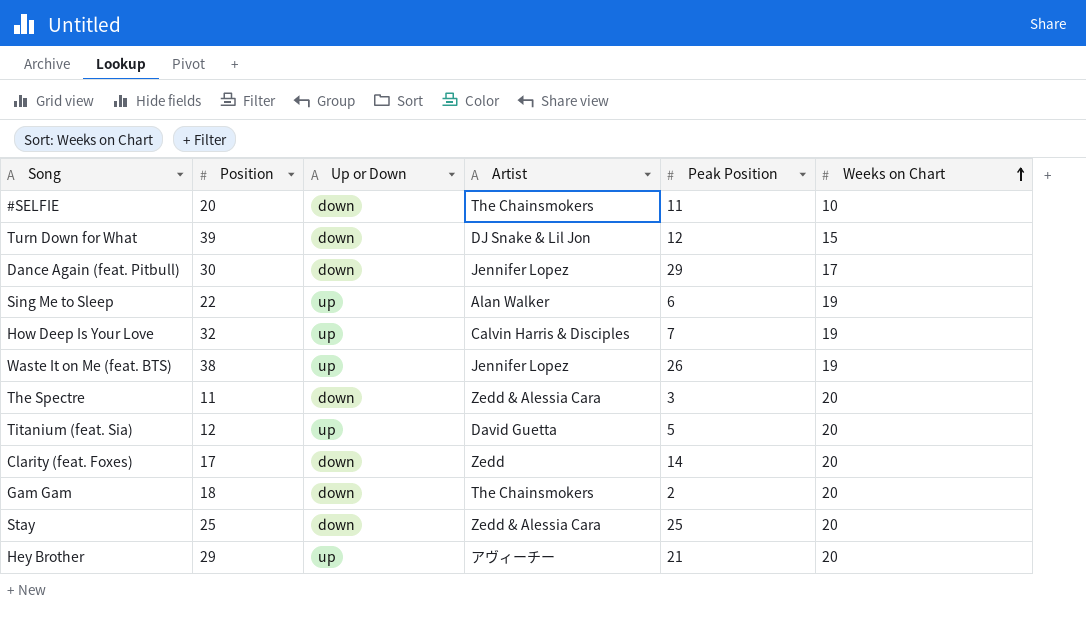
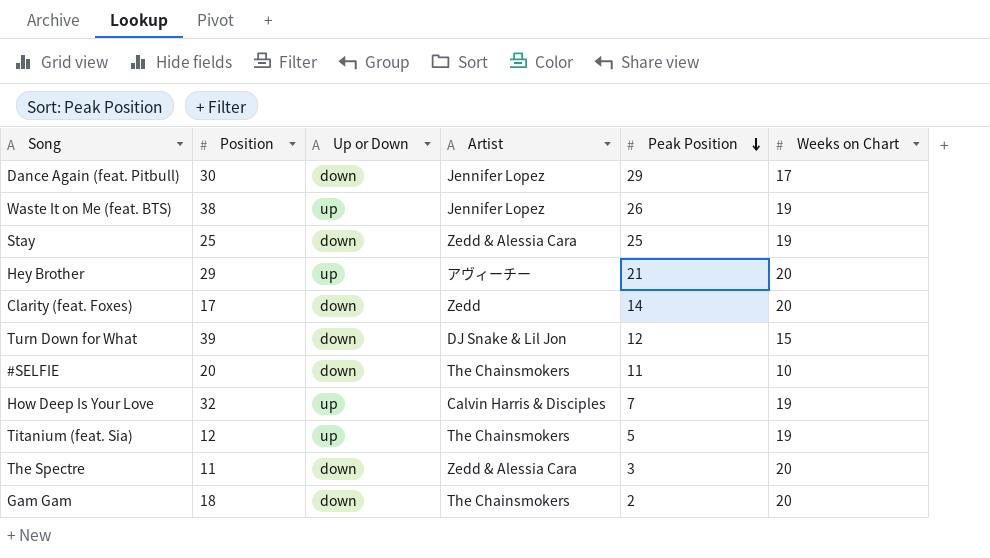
row order: Weeks on Chart ascending -> Peak Position descending
row Sing Me to Sleep: 22 | up | Alan Walker | 6 | 19 -> none
Stay | Weeks on Chart: 20 -> 19
Titanium (feat. Sia) | Artist: David Guetta -> The Chainsmokers
Titanium (feat. Sia) | Weeks on Chart: 20 -> 19

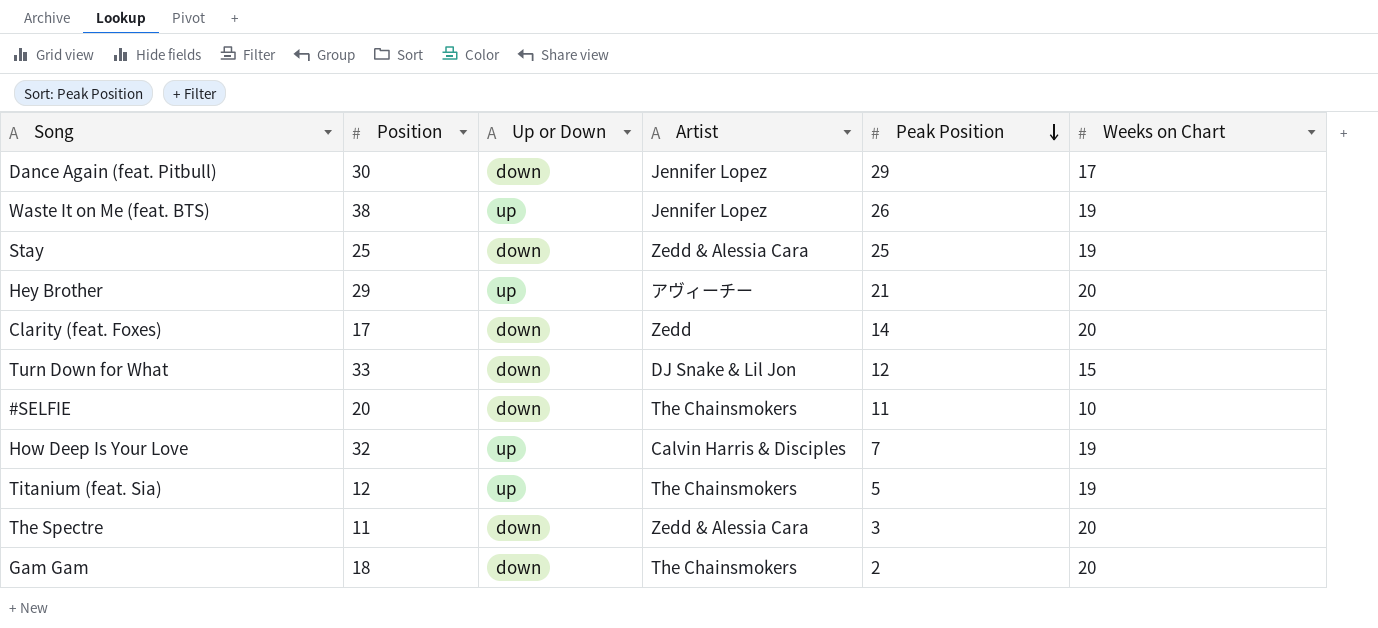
Turn Down for What | Position: 39 -> 33

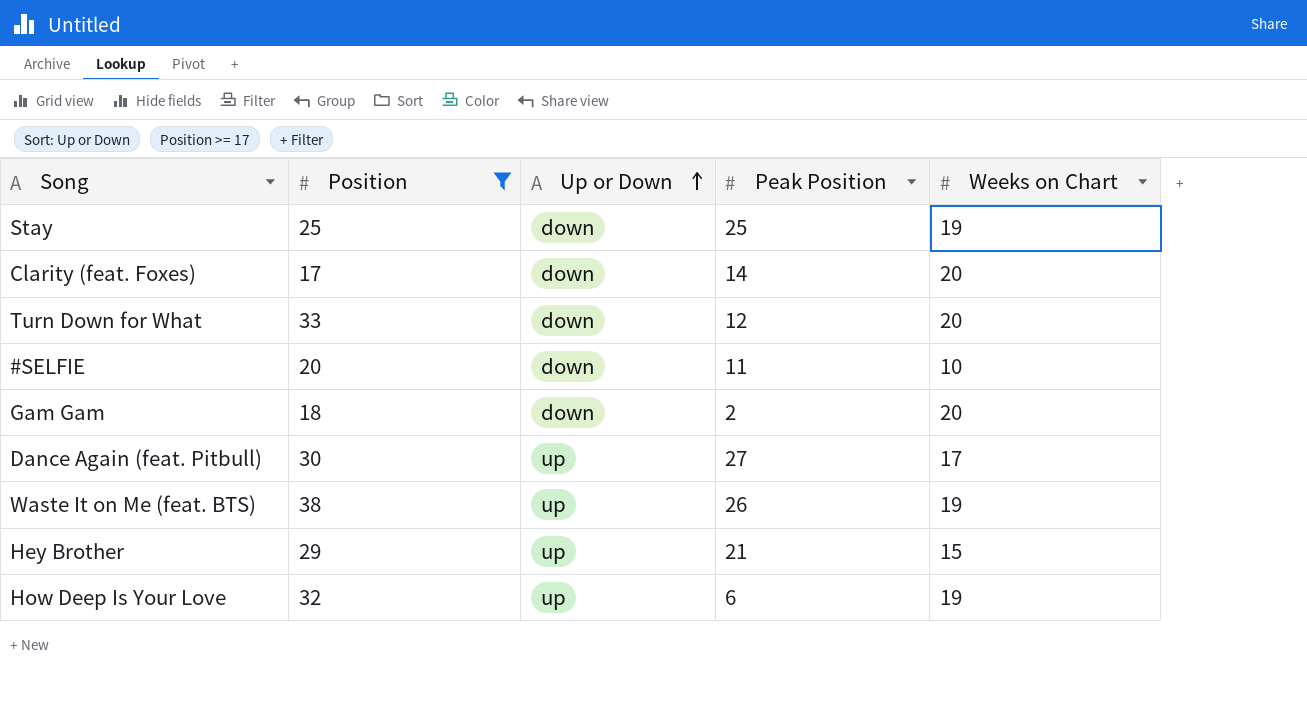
filter: none -> Position >= 17
row order: Peak Position descending -> Up or Down ascending
column Artist | position: 4 -> none
Turn Down for What | Weeks on Chart: 15 -> 20
Dance Again (feat. Pitbull) | Up or Down: down -> up
Dance Again (feat. Pitbull) | Peak Position: 29 -> 27
Hey Brother | Weeks on Chart: 20 -> 15
How Deep Is Your Love | Peak Position: 7 -> 6

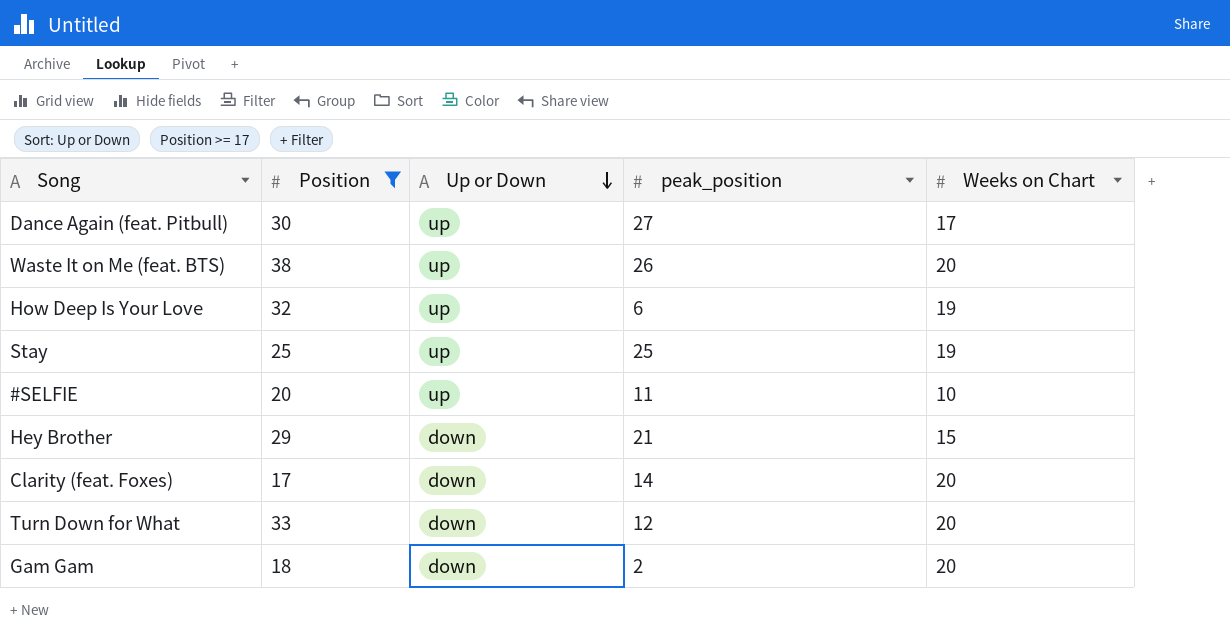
row order: Up or Down ascending -> Up or Down descending
column name: Peak Position -> peak_position
Waste It on Me (feat. BTS) | Weeks on Chart: 19 -> 20
Stay | Up or Down: down -> up
#SELFIE | Up or Down: down -> up
Hey Brother | Up or Down: up -> down

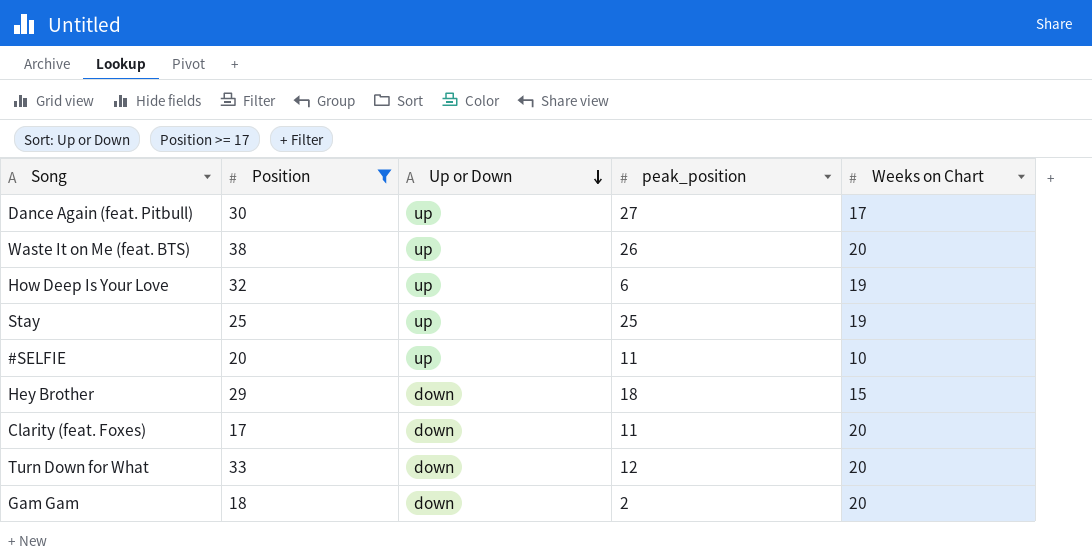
Hey Brother | peak_position: 21 -> 18
Clarity (feat. Foxes) | peak_position: 14 -> 11

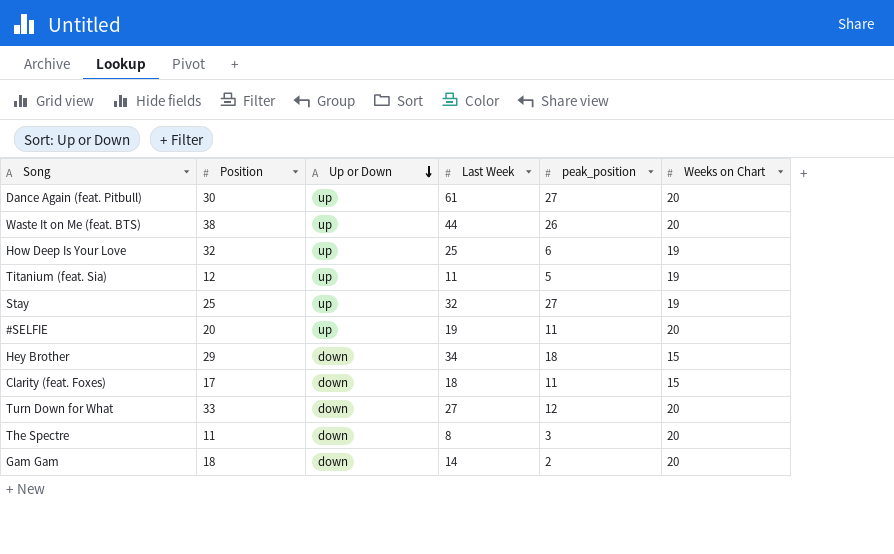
filter: Position >= 17 -> none
column Last Week | position: none -> 4
Dance Again (feat. Pitbull) | Weeks on Chart: 17 -> 20
Stay | peak_position: 25 -> 27
#SELFIE | Weeks on Chart: 10 -> 20
Clarity (feat. Foxes) | Weeks on Chart: 20 -> 15

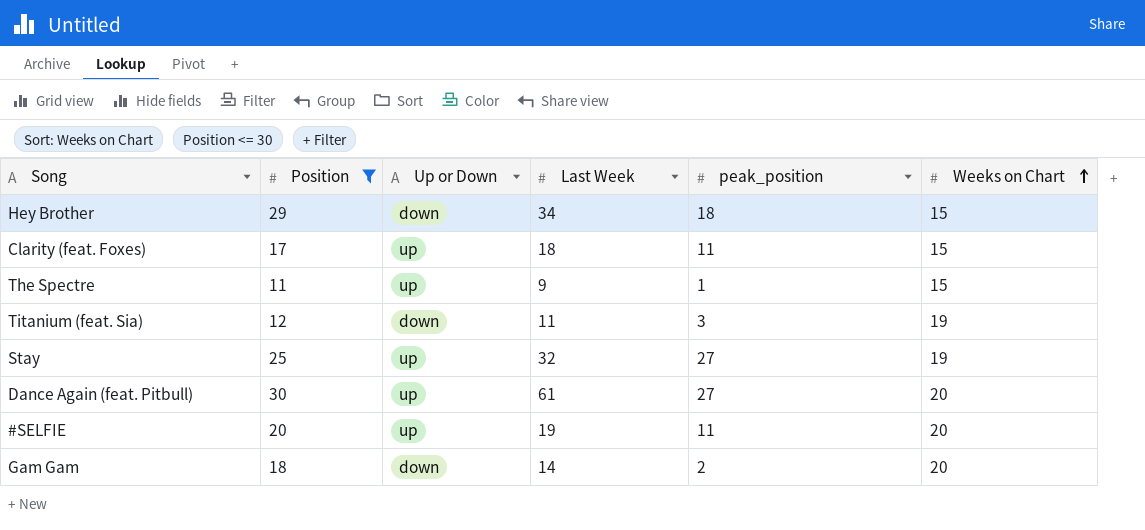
filter: none -> Position <= 30
row order: Up or Down descending -> Weeks on Chart ascending
Clarity (feat. Foxes) | Up or Down: down -> up
The Spectre | Up or Down: down -> up
The Spectre | Last Week: 8 -> 9
The Spectre | peak_position: 3 -> 1
The Spectre | Weeks on Chart: 20 -> 15
Titanium (feat. Sia) | Up or Down: up -> down
Titanium (feat. Sia) | peak_position: 5 -> 3

